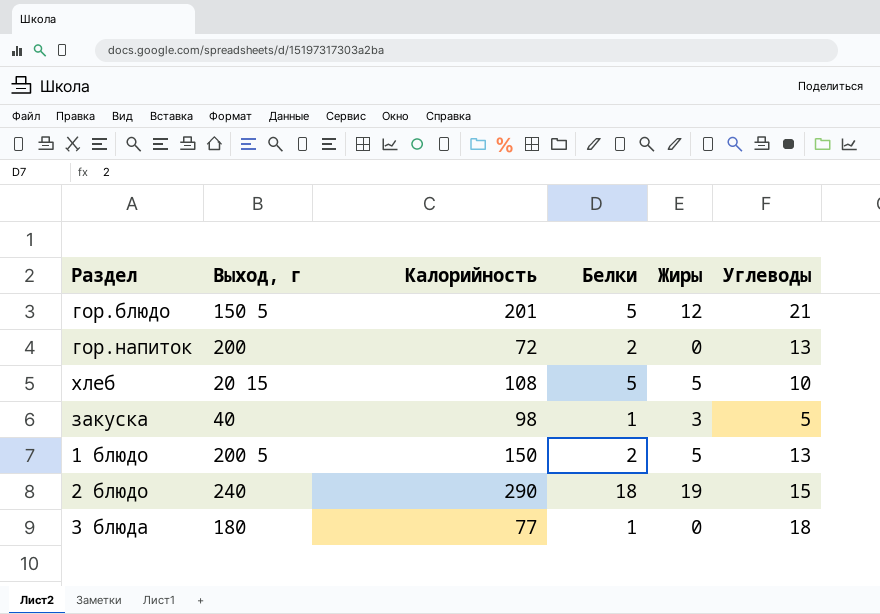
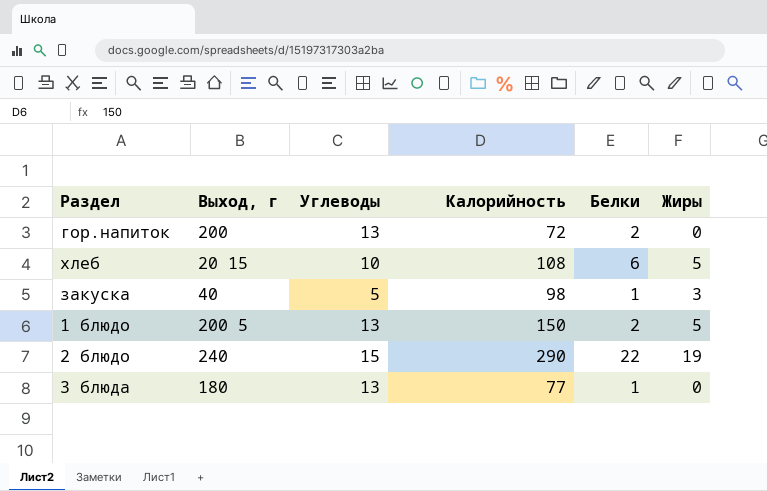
column Углеводы | position: 6 -> 3
row гор.блюдо: 150 5 | 201 | 5 | 12 | 21 -> none
хлеб | Белки: 5 -> 6
2 блюдо | Белки: 18 -> 22
3 блюда | Углеводы: 18 -> 13

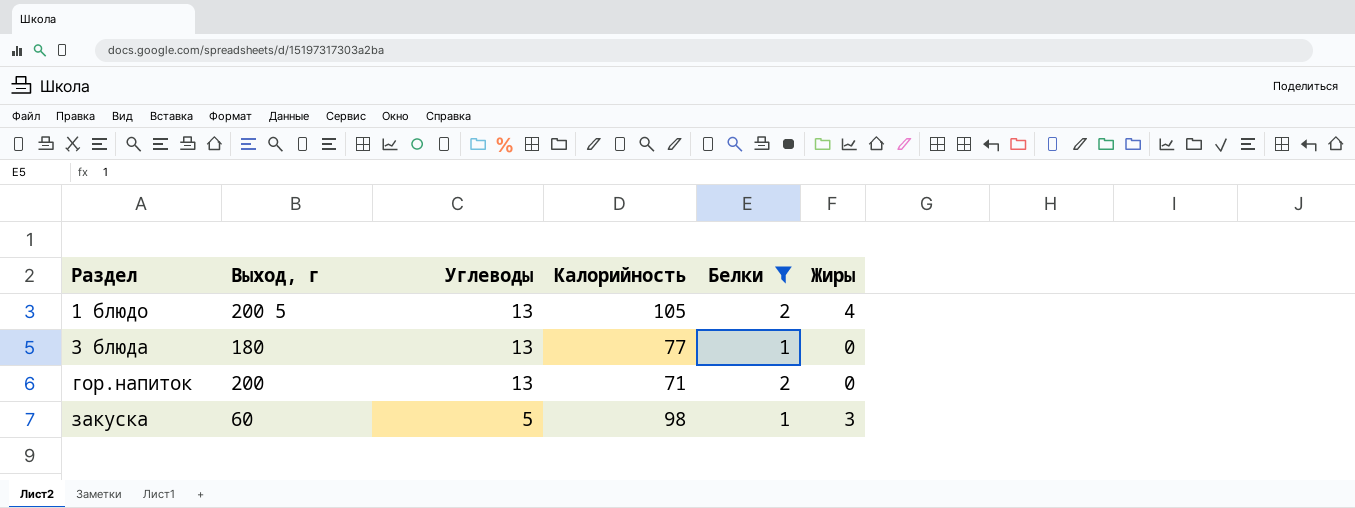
filter: none -> Белки <= 2
row order: none -> Раздел ascending
1 блюдо | Калорийность: 150 -> 105
1 блюдо | Жиры: 5 -> 4
гор.напиток | Калорийность: 72 -> 71
закуска | Выход, г: 40 -> 60

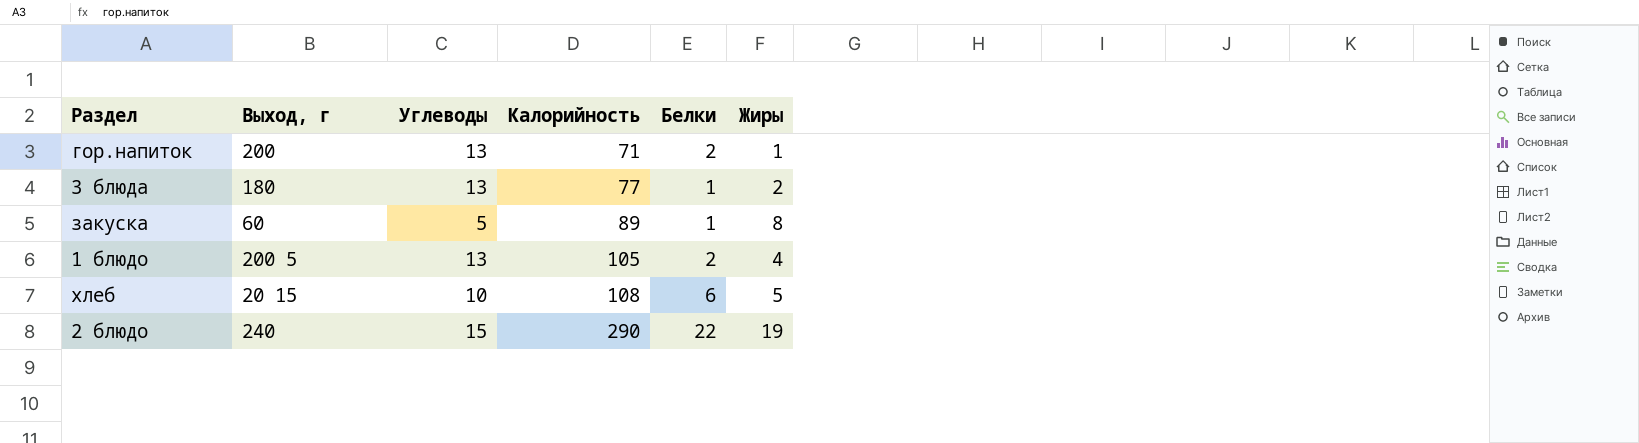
filter: Белки <= 2 -> none
row order: Раздел ascending -> Калорийность ascending
гор.напиток | Жиры: 0 -> 1
3 блюда | Жиры: 0 -> 2
закуска | Калорийность: 98 -> 89
закуска | Жиры: 3 -> 8

